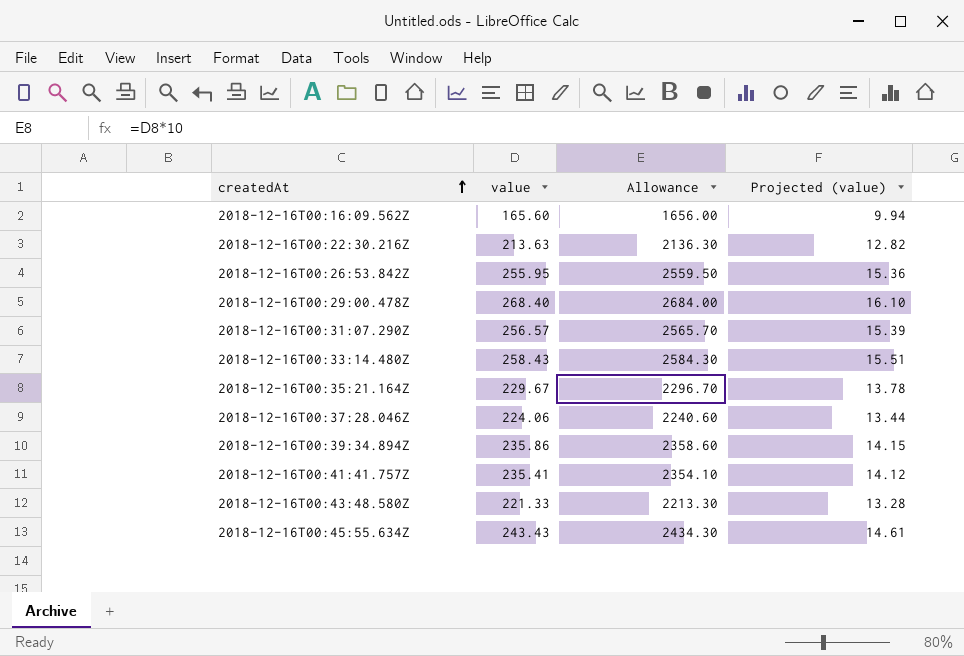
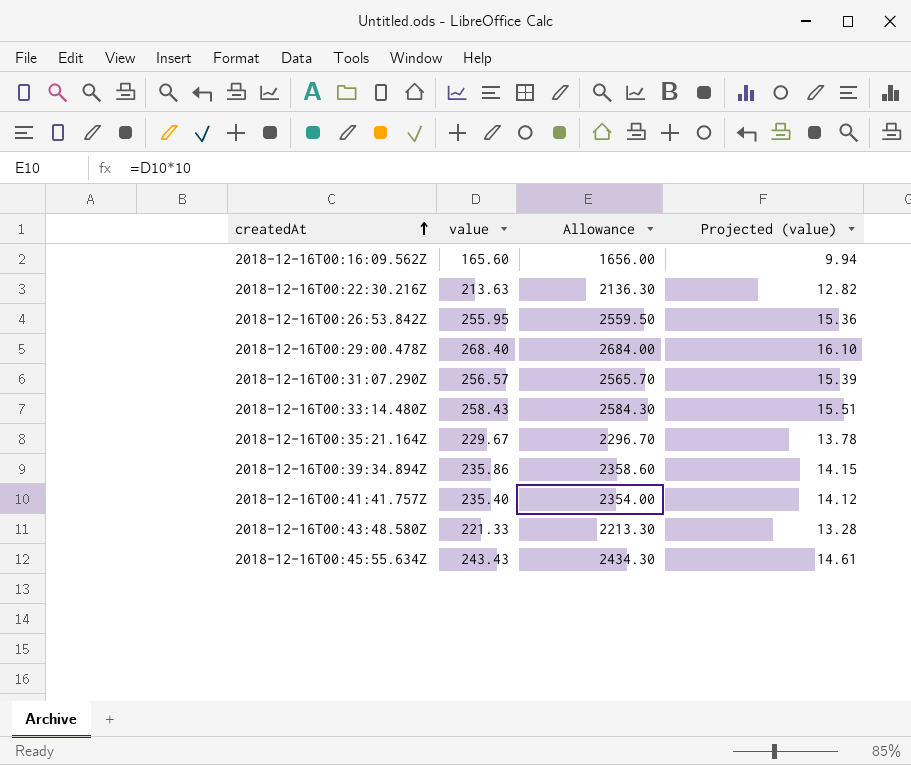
row 2018-12-16T00:37:28.046Z: 224.06 | 2240.60 | 13.44 -> none
2018-12-16T00:41:41.757Z | value: 235.41 -> 235.40
2018-12-16T00:41:41.757Z | Allowance: 2354.10 -> 2354.00

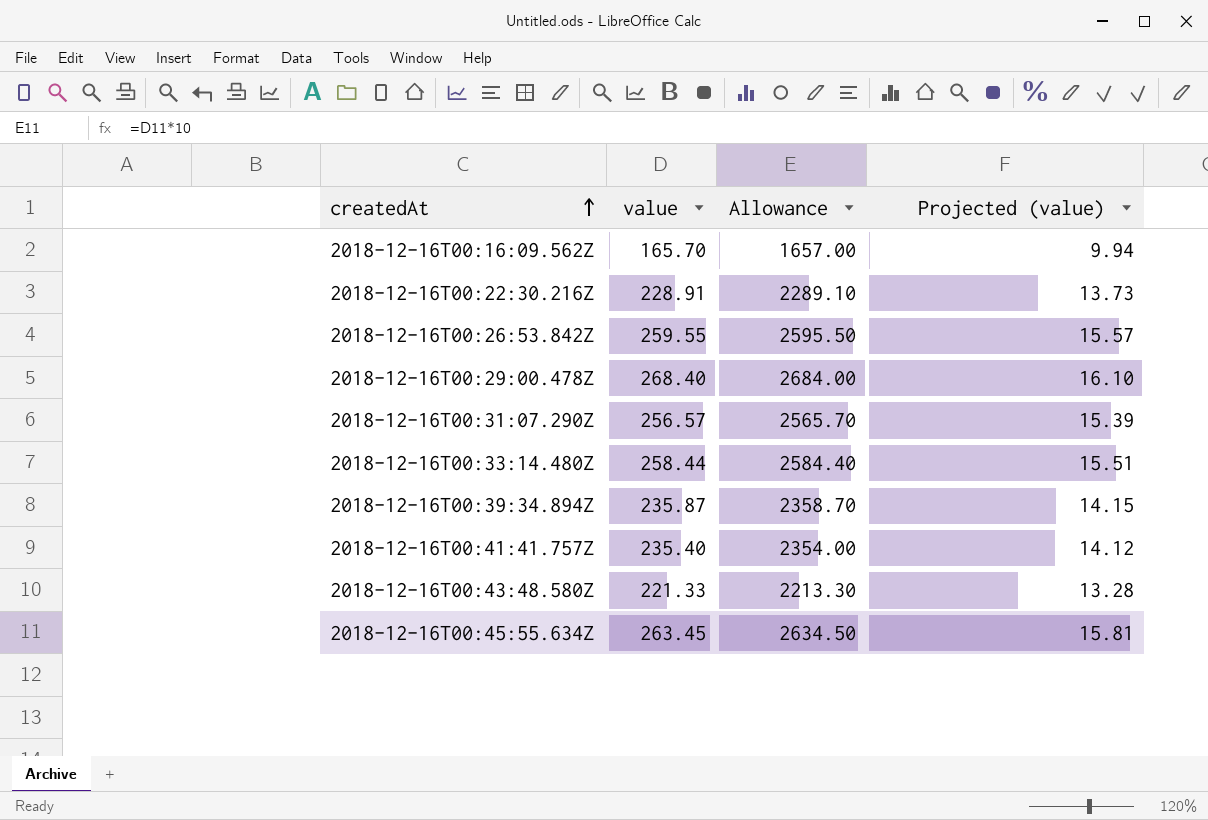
row 2018-12-16T00:35:21.164Z: 229.67 | 2296.70 | 13.78 -> none
2018-12-16T00:16:09.562Z | value: 165.60 -> 165.70
2018-12-16T00:16:09.562Z | Allowance: 1656.00 -> 1657.00
2018-12-16T00:22:30.216Z | value: 213.63 -> 228.91
2018-12-16T00:22:30.216Z | Allowance: 2136.30 -> 2289.10
2018-12-16T00:22:30.216Z | Projected (value): 12.82 -> 13.73
2018-12-16T00:26:53.842Z | value: 255.95 -> 259.55
2018-12-16T00:26:53.842Z | Allowance: 2559.50 -> 2595.50
2018-12-16T00:26:53.842Z | Projected (value): 15.36 -> 15.57
2018-12-16T00:33:14.480Z | value: 258.43 -> 258.44
2018-12-16T00:33:14.480Z | Allowance: 2584.30 -> 2584.40
2018-12-16T00:39:34.894Z | value: 235.86 -> 235.87
2018-12-16T00:39:34.894Z | Allowance: 2358.60 -> 2358.70
2018-12-16T00:45:55.634Z | value: 243.43 -> 263.45
2018-12-16T00:45:55.634Z | Allowance: 2434.30 -> 2634.50
2018-12-16T00:45:55.634Z | Projected (value): 14.61 -> 15.81

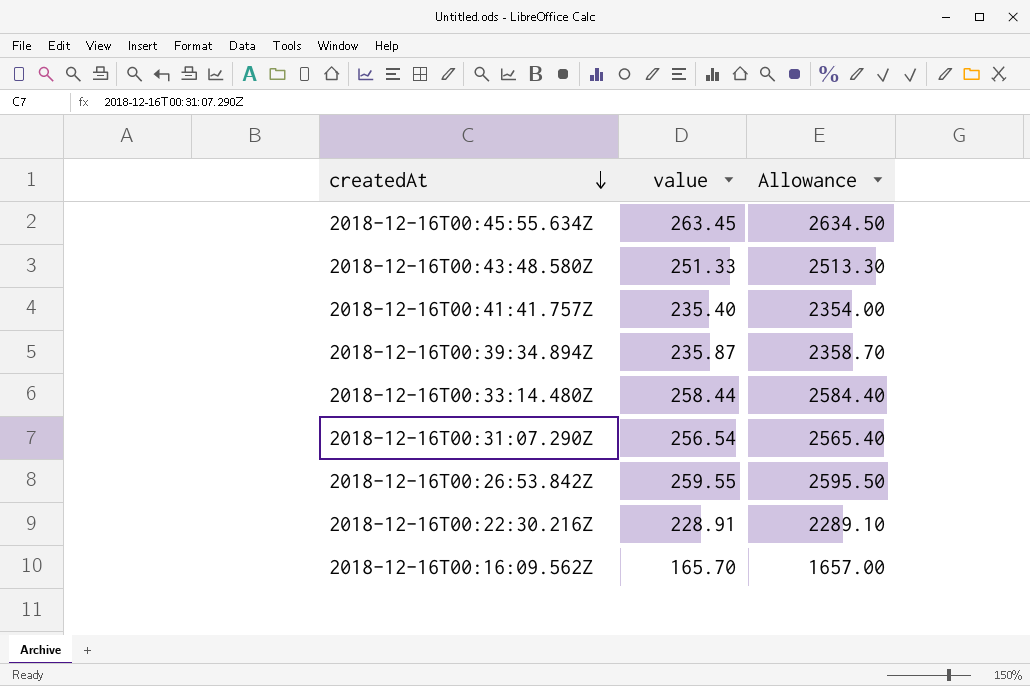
row order: createdAt ascending -> createdAt descending
column Projected (value) | formula: [value] * 0.06 -> none
row 2018-12-16T00:29:00.478Z: 268.40 | 2684.00 | 16.10 -> none
2018-12-16T00:43:48.580Z | value: 221.33 -> 251.33
2018-12-16T00:43:48.580Z | Allowance: 2213.30 -> 2513.30
2018-12-16T00:31:07.290Z | value: 256.57 -> 256.54
2018-12-16T00:31:07.290Z | Allowance: 2565.70 -> 2565.40

